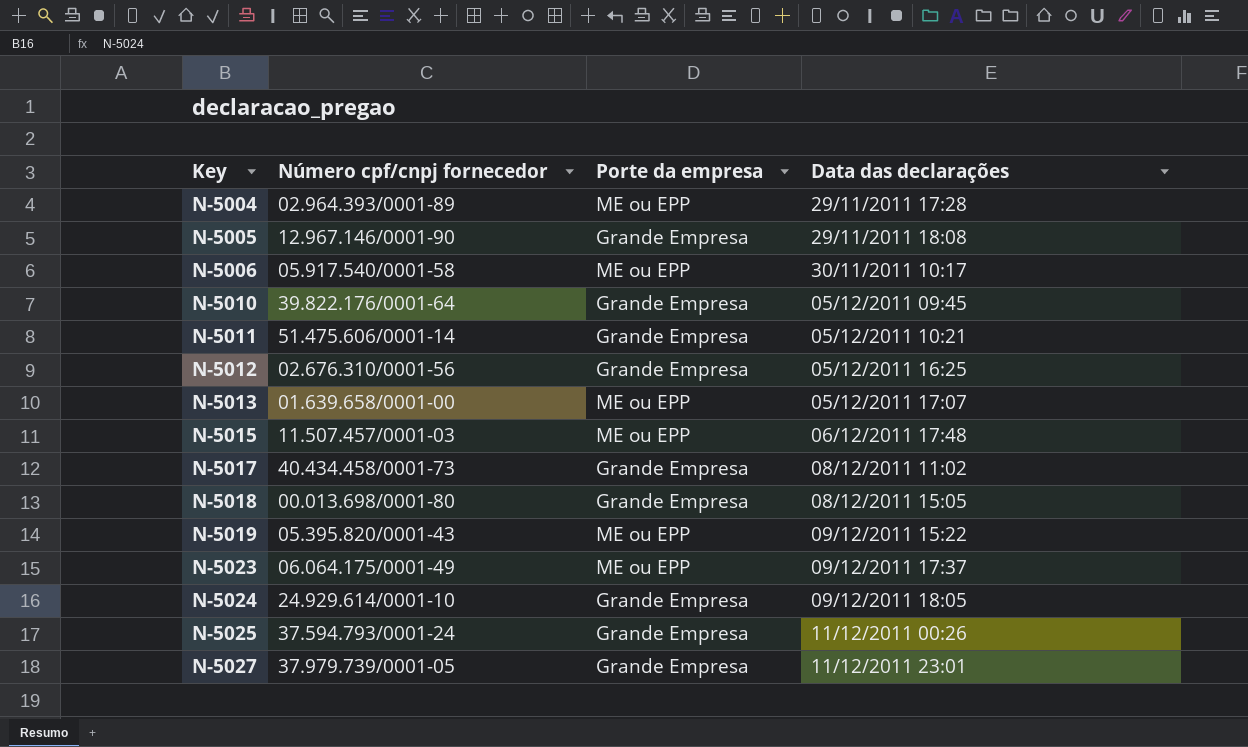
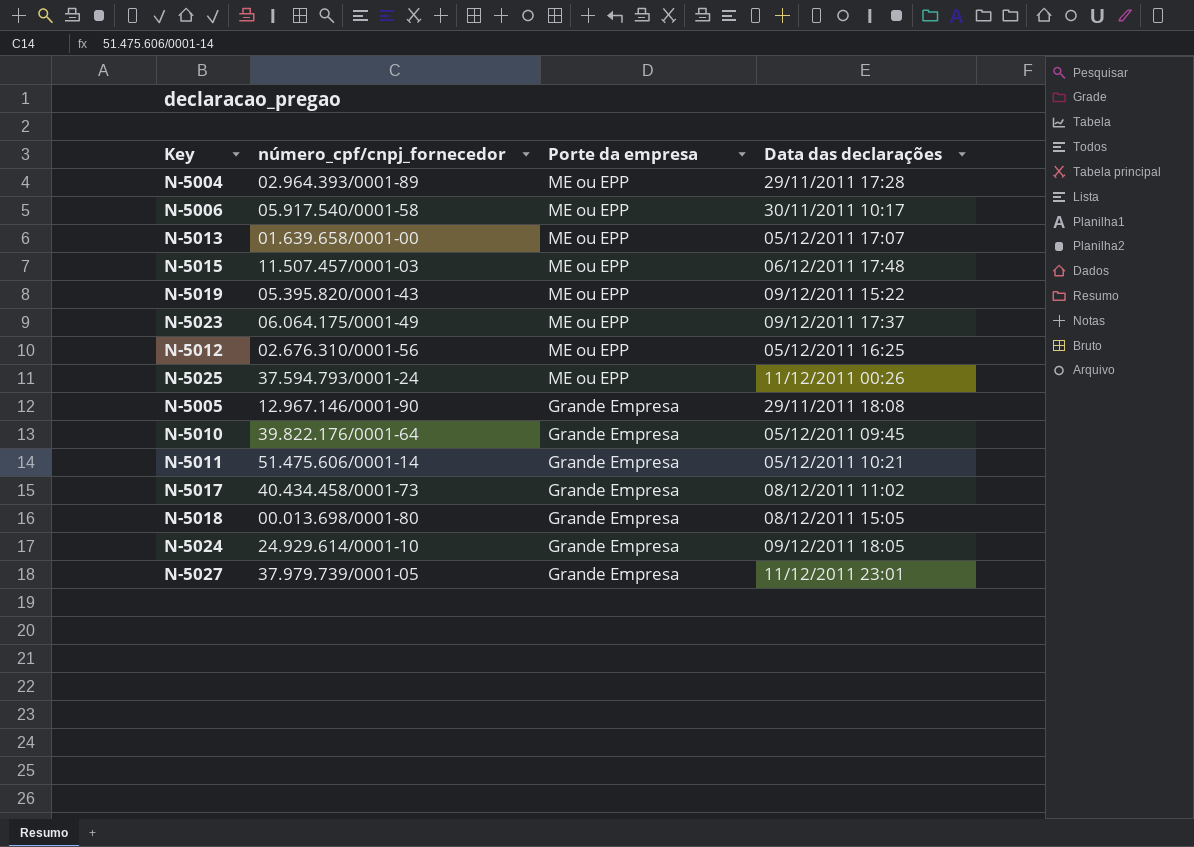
row order: Key ascending -> Porte da empresa descending
column name: Número cpf/cnpj fornecedor -> número_cpf/cnpj_fornecedor
N-5012 | Porte da empresa: Grande Empresa -> ME ou EPP
N-5025 | Porte da empresa: Grande Empresa -> ME ou EPP

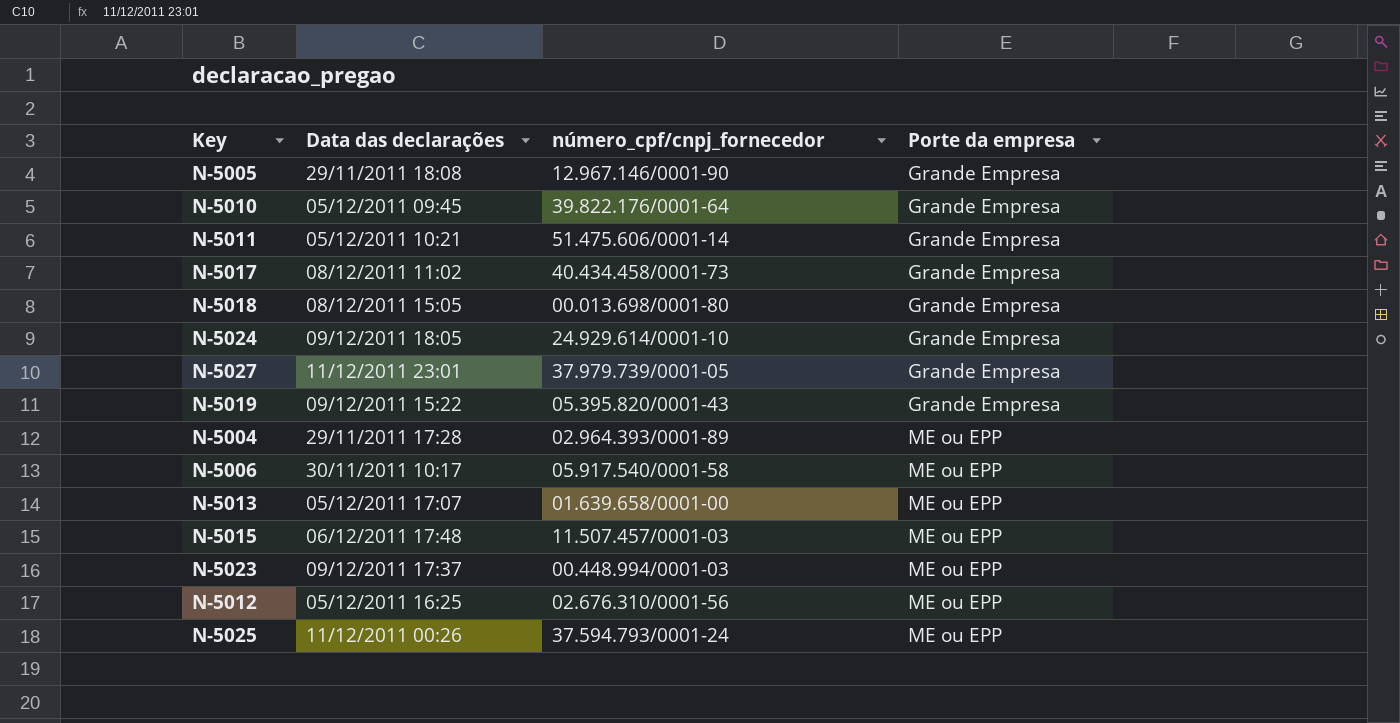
row order: Porte da empresa descending -> Porte da empresa ascending
column Data das declarações | position: 4 -> 2
N-5019 | Porte da empresa: ME ou EPP -> Grande Empresa
N-5023 | número_cpf/cnpj_fornecedor: 06.064.175/0001-49 -> 00.448.994/0001-03

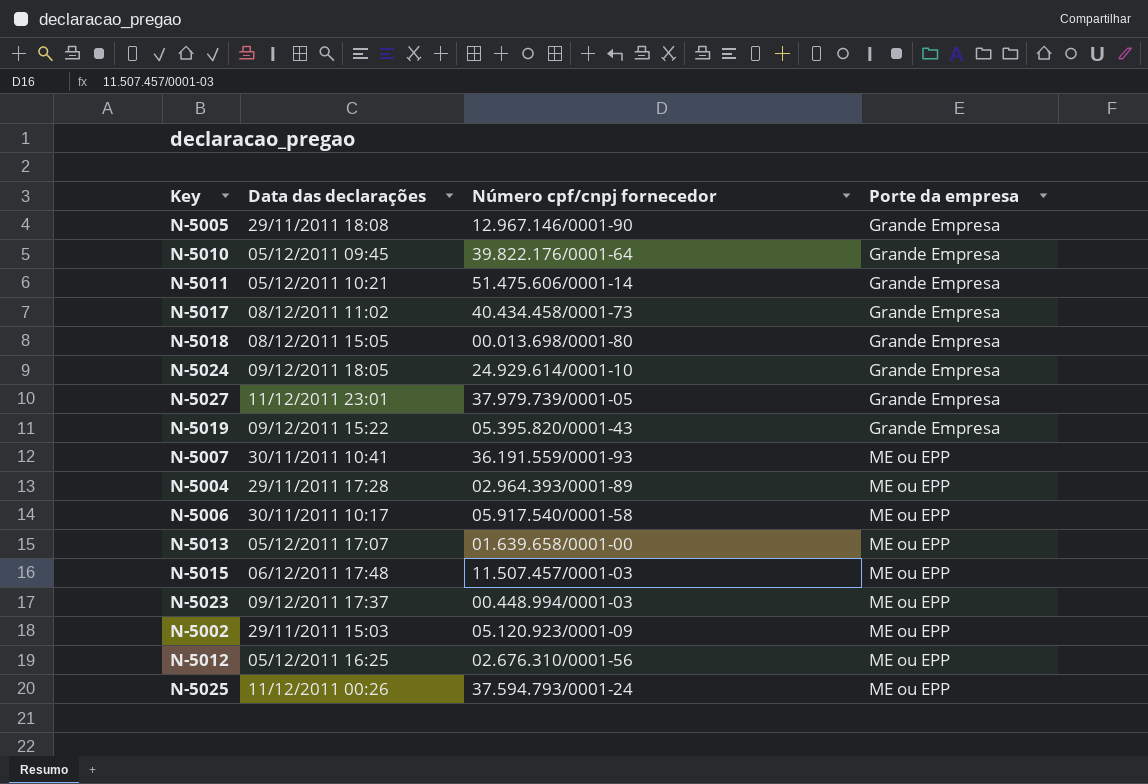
column name: número_cpf/cnpj_fornecedor -> Número cpf/cnpj fornecedor
row N-5007: none -> 30/11/2011 10:41 | 36.191.559/0001-93 | ME ou EPP
row N-5002: none -> 29/11/2011 15:03 | 05.120.923/0001-09 | ME ou EPP

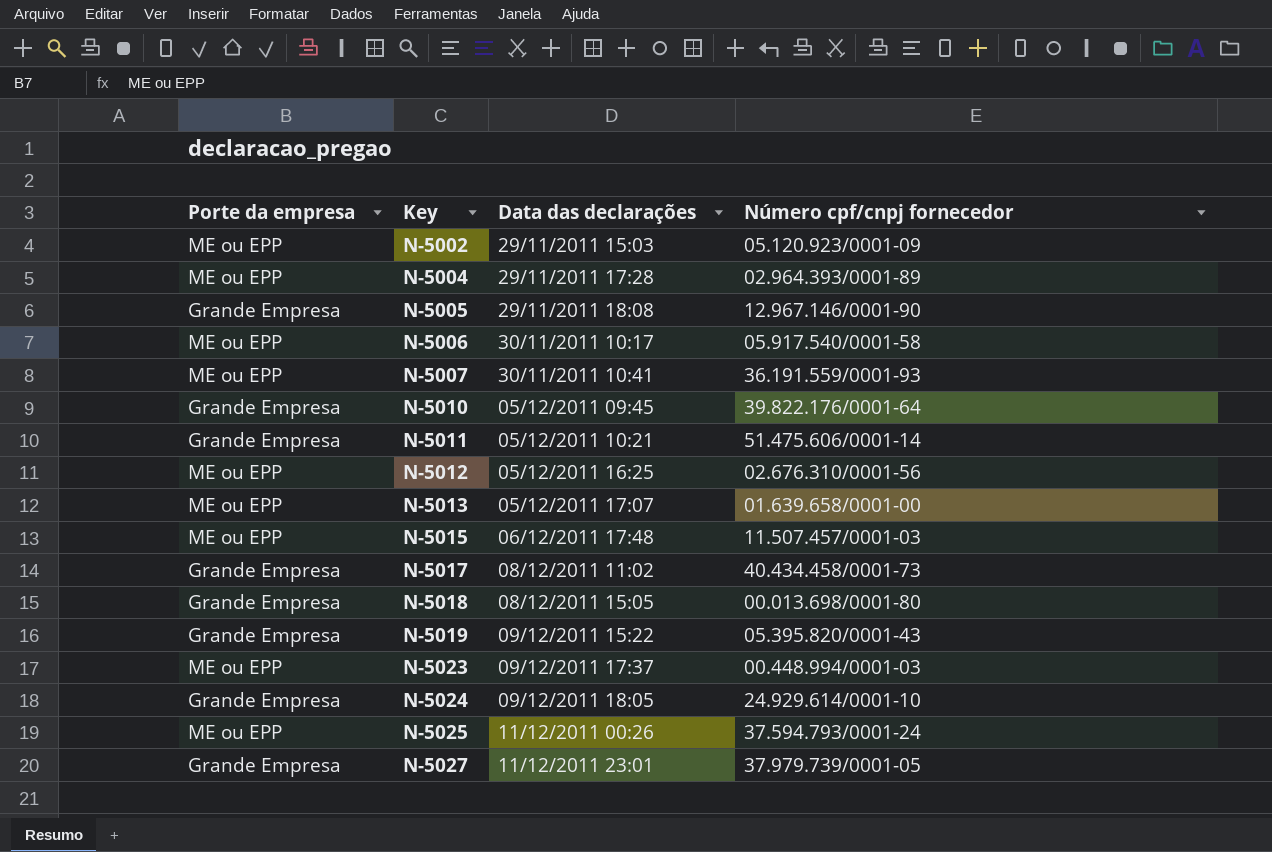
row order: Porte da empresa ascending -> Key ascending
column Porte da empresa | position: 4 -> 1

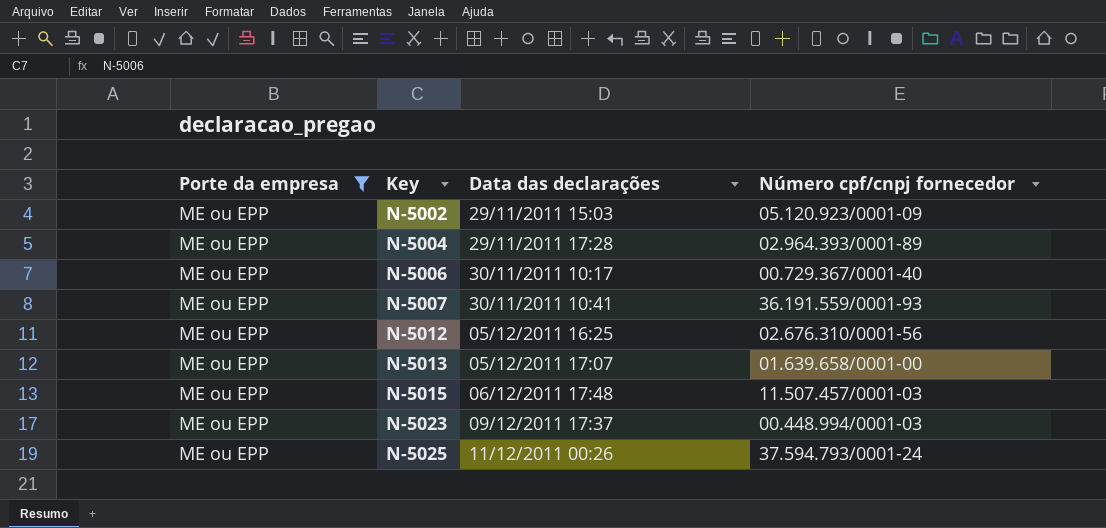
filter: none -> Porte da empresa = ME ou EPP
N-5006 | Número cpf/cnpj fornecedor: 05.917.540/0001-58 -> 00.729.367/0001-40

